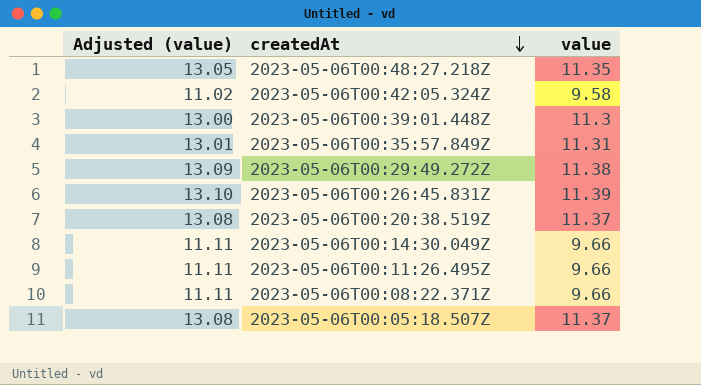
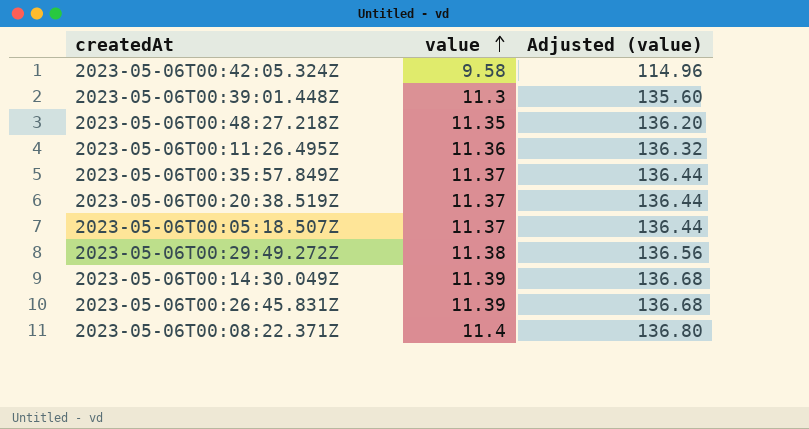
row order: createdAt descending -> value ascending
column Adjusted (value) | formula: [value] * 1.15 -> [value] * 12
column Adjusted (value) | position: 1 -> 3
2023-05-06T00:11:26.495Z | value: 9.66 -> 11.36
2023-05-06T00:35:57.849Z | value: 11.31 -> 11.37
2023-05-06T00:14:30.049Z | value: 9.66 -> 11.39
2023-05-06T00:08:22.371Z | value: 9.66 -> 11.4

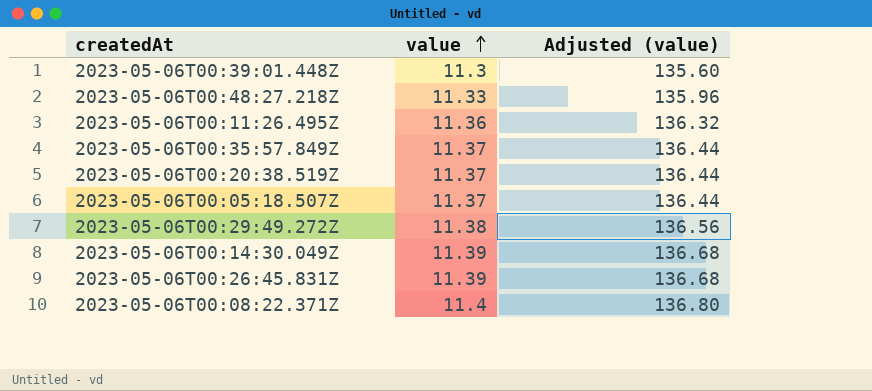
row 2023-05-06T00:42:05.324Z: 9.58 | 114.96 -> none
2023-05-06T00:48:27.218Z | value: 11.35 -> 11.33
2023-05-06T00:48:27.218Z | Adjusted (value): 136.20 -> 135.96

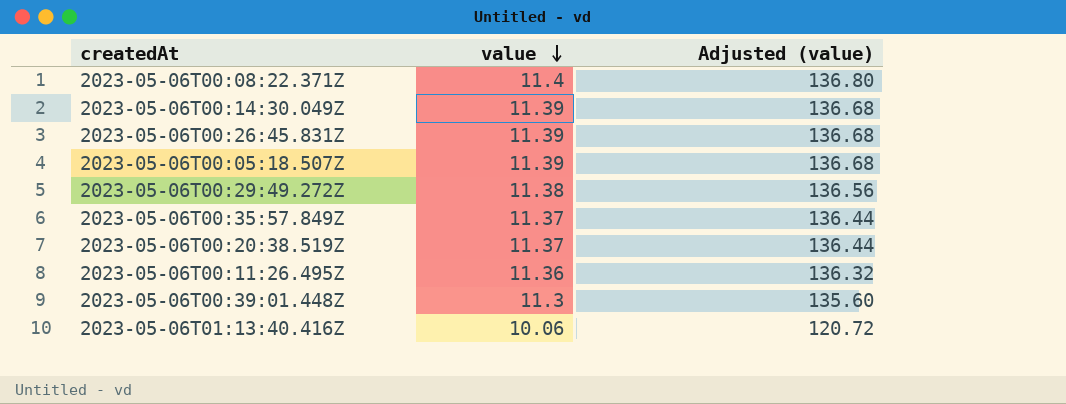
row order: value ascending -> value descending
row 2023-05-06T00:48:27.218Z: 11.33 | 135.96 -> none
2023-05-06T00:05:18.507Z | value: 11.37 -> 11.39
2023-05-06T00:05:18.507Z | Adjusted (value): 136.44 -> 136.68
row 2023-05-06T01:13:40.416Z: none -> 10.06 | 120.72

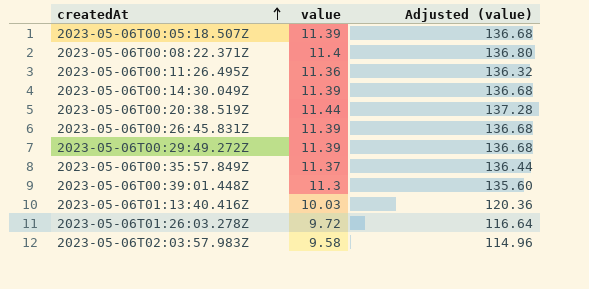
row order: value descending -> createdAt ascending
2023-05-06T00:20:38.519Z | value: 11.37 -> 11.44
2023-05-06T00:20:38.519Z | Adjusted (value): 136.44 -> 137.28
2023-05-06T00:29:49.272Z | value: 11.38 -> 11.39
2023-05-06T00:29:49.272Z | Adjusted (value): 136.56 -> 136.68
2023-05-06T01:13:40.416Z | value: 10.06 -> 10.03
2023-05-06T01:13:40.416Z | Adjusted (value): 120.72 -> 120.36
row 2023-05-06T01:26:03.278Z: none -> 9.72 | 116.64
row 2023-05-06T02:03:57.983Z: none -> 9.58 | 114.96

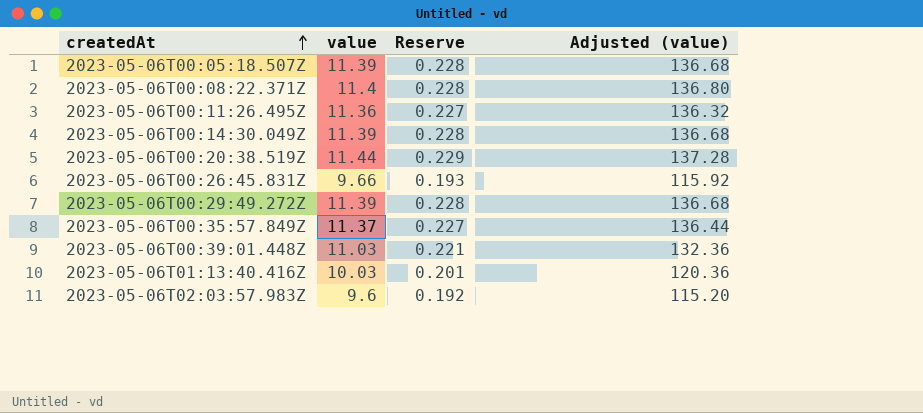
column Reserve | formula: none -> [value] * 0.02
row 2023-05-06T01:26:03.278Z: 9.72 | 116.64 -> none
2023-05-06T00:26:45.831Z | value: 11.39 -> 9.66
2023-05-06T00:26:45.831Z | Adjusted (value): 136.68 -> 115.92
2023-05-06T00:39:01.448Z | value: 11.3 -> 11.03
2023-05-06T00:39:01.448Z | Adjusted (value): 135.60 -> 132.36
2023-05-06T02:03:57.983Z | value: 9.58 -> 9.6
2023-05-06T02:03:57.983Z | Adjusted (value): 114.96 -> 115.20

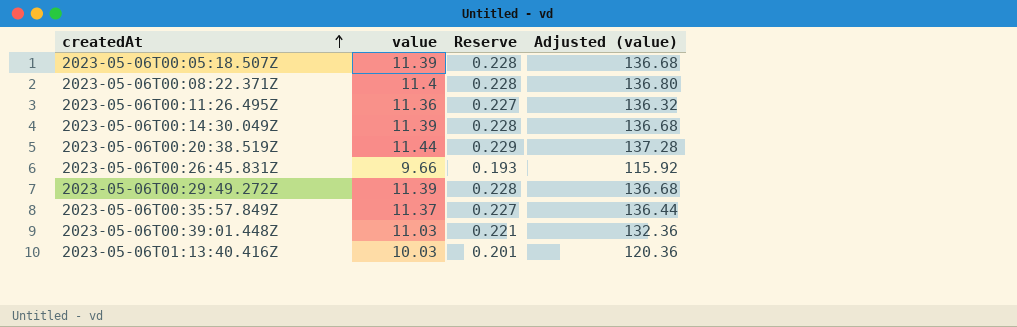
row 2023-05-06T02:03:57.983Z: 9.6 | 0.192 | 115.20 -> none

